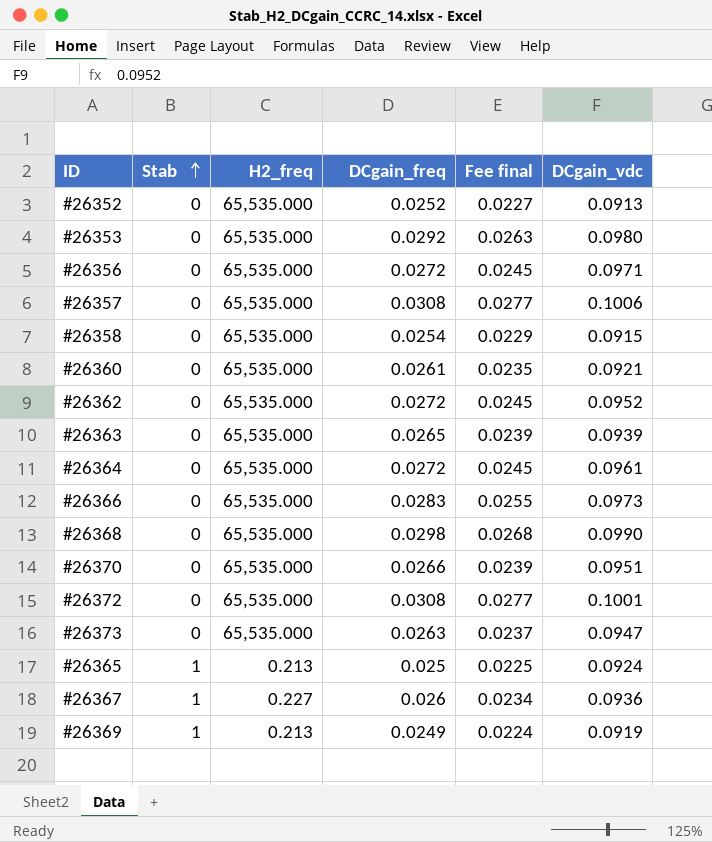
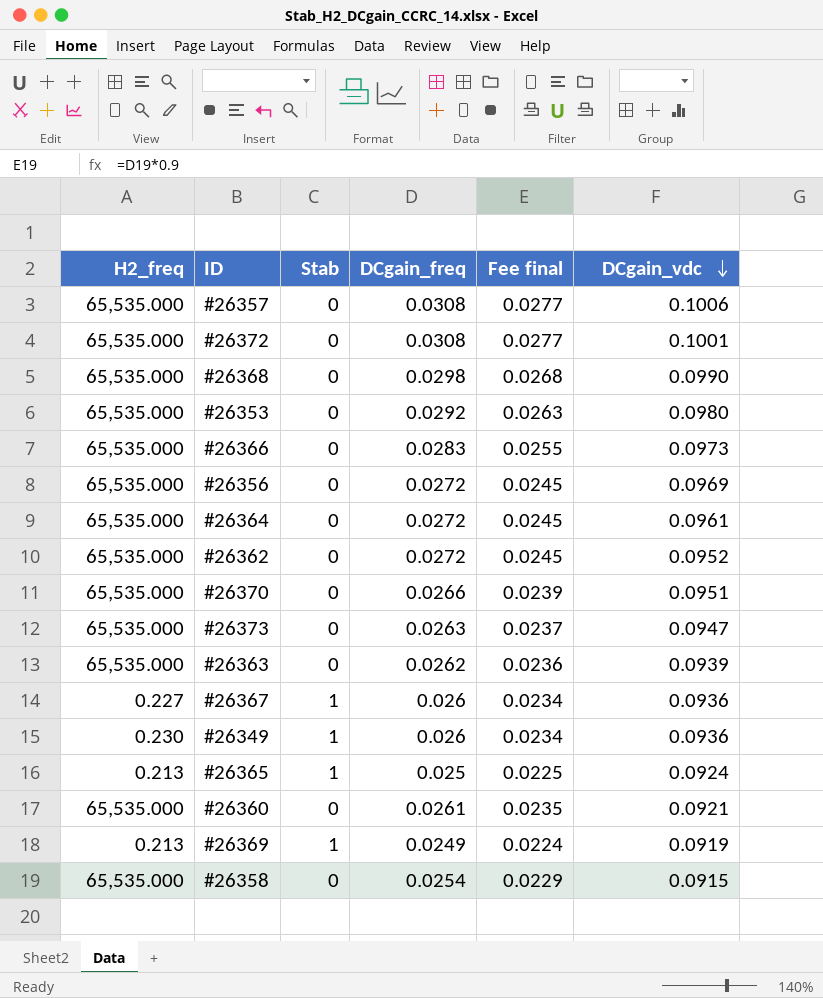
row order: Stab ascending -> DCgain_vdc descending
column H2_freq | position: 3 -> 1
row #26352: 0 | 65,535.000 | 0.0252 | 0.0227 | 0.0913 -> none
#26356 | DCgain_vdc: 0.0971 -> 0.0969
#26363 | DCgain_freq: 0.0265 -> 0.0262
#26363 | Fee final: 0.0239 -> 0.0236
row #26349: none -> 0.230 | 1 | 0.026 | 0.0234 | 0.0936

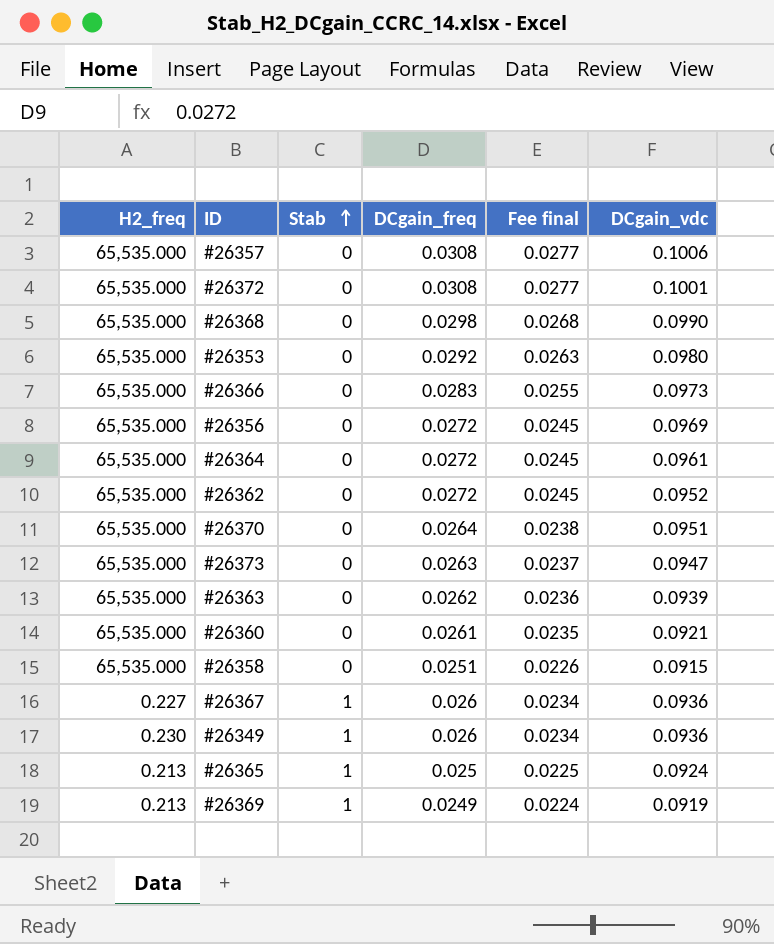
row order: DCgain_vdc descending -> Stab ascending
#26370 | DCgain_freq: 0.0266 -> 0.0264
#26370 | Fee final: 0.0239 -> 0.0238
#26358 | DCgain_freq: 0.0254 -> 0.0251
#26358 | Fee final: 0.0229 -> 0.0226

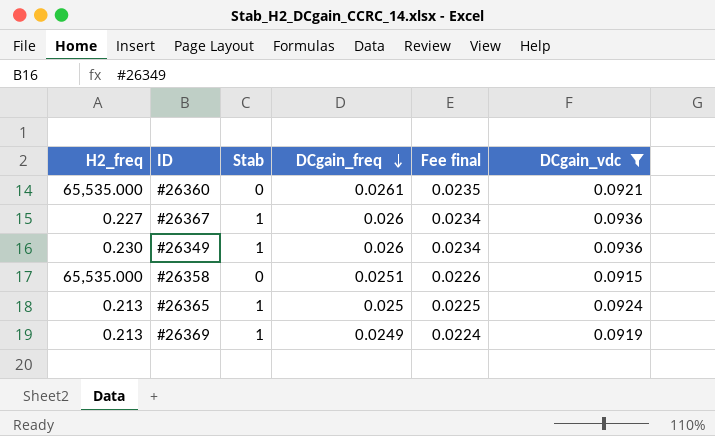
filter: none -> DCgain_vdc <= 0.0936
row order: Stab ascending -> DCgain_freq descending

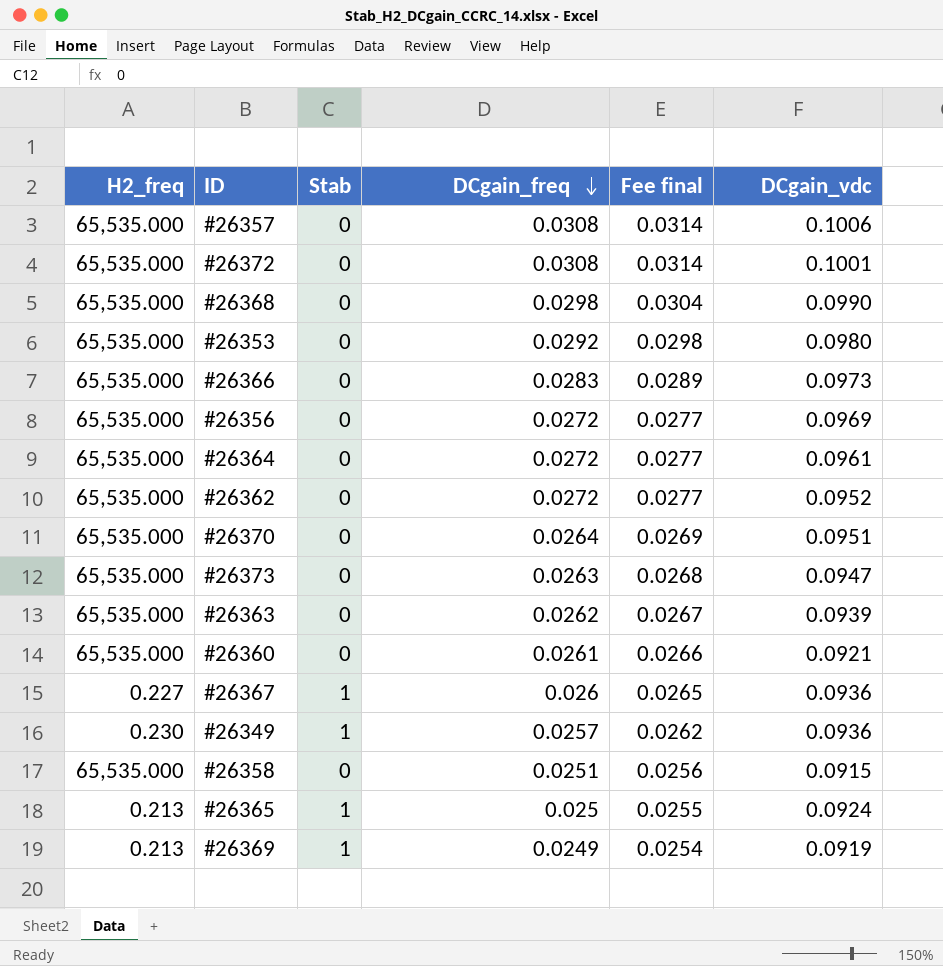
filter: DCgain_vdc <= 0.0936 -> none
column Fee final | formula: [DCgain_freq] * 0.9 -> [DCgain_freq] * 1.02
#26349 | DCgain_freq: 0.026 -> 0.0257

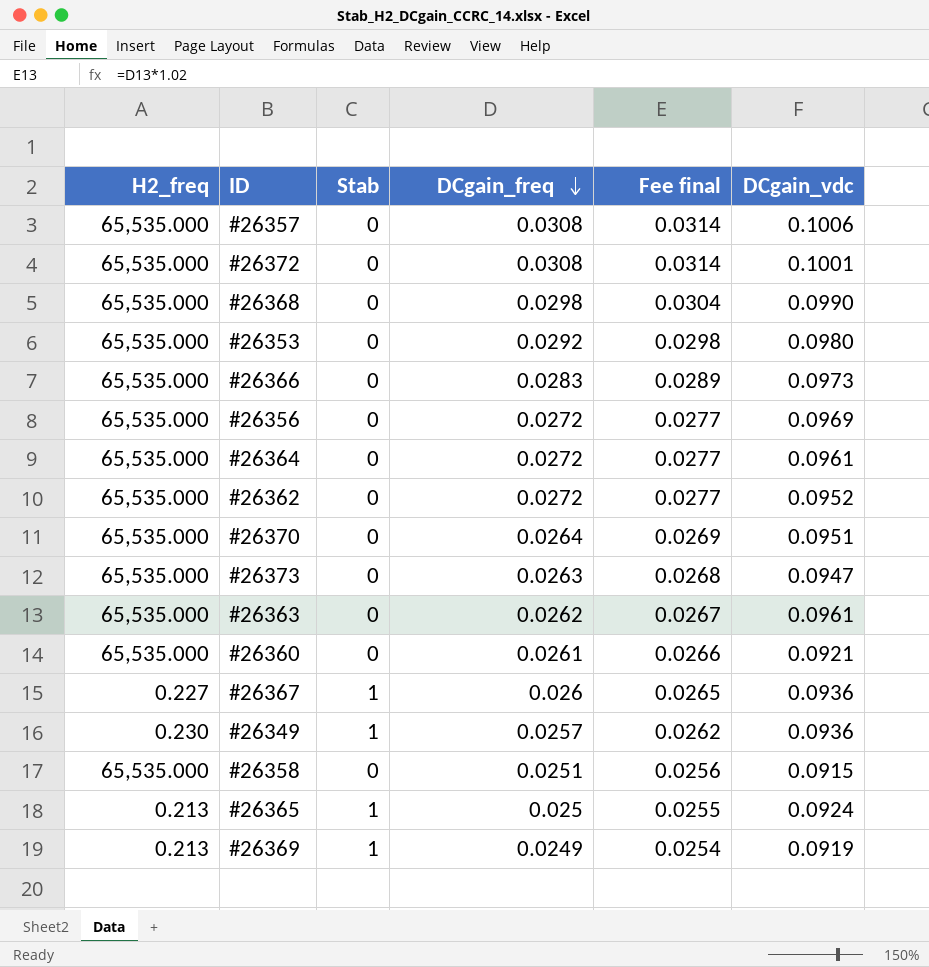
#26363 | DCgain_vdc: 0.0939 -> 0.0961

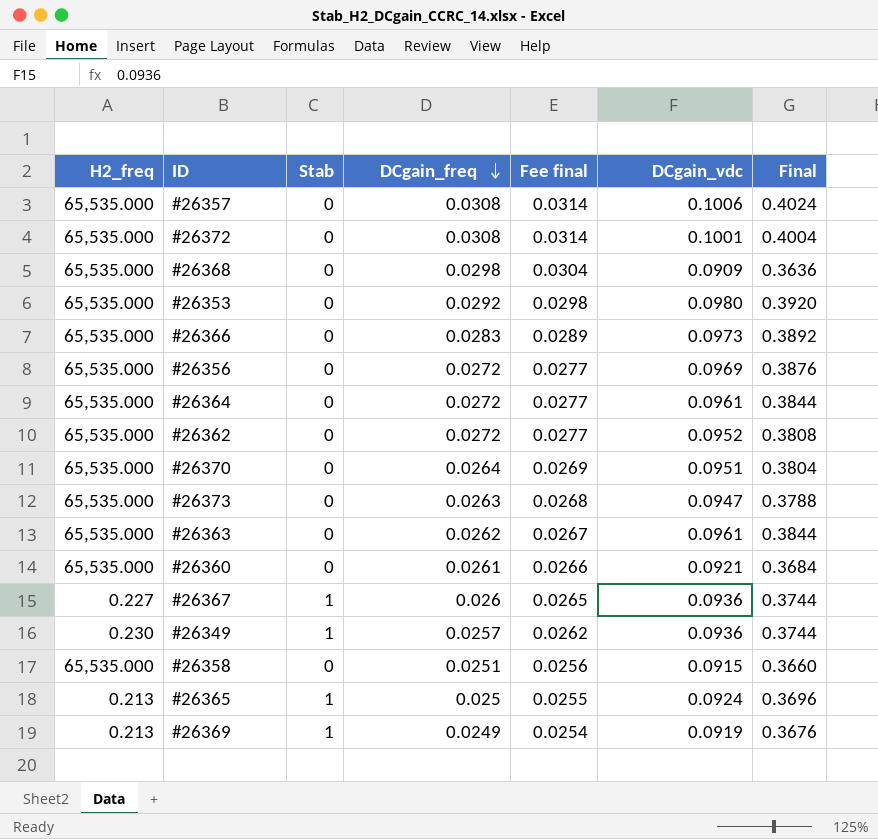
column Final | formula: none -> [DCgain_vdc] * 4
#26368 | DCgain_vdc: 0.0990 -> 0.0909

